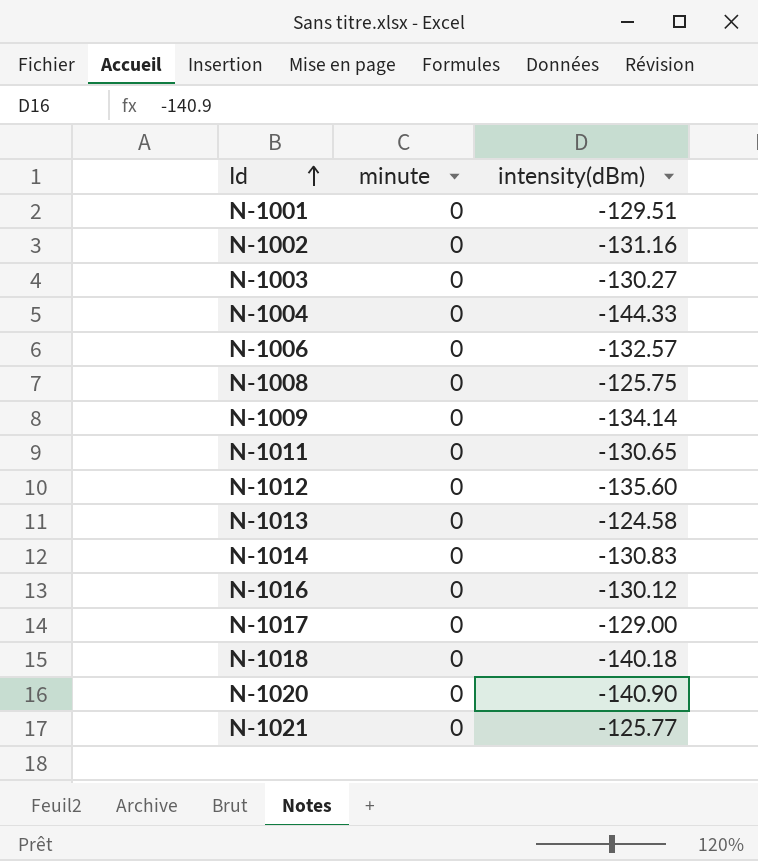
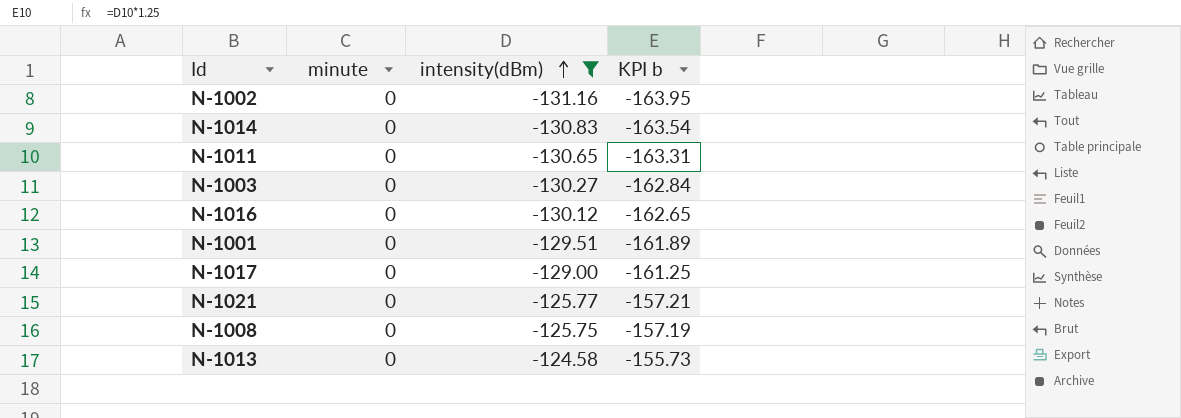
filter: none -> intensity(dBm) >= -131.16
row order: Id ascending -> intensity(dBm) ascending
column KPI b | formula: none -> [intensity(dBm)] * 1.25

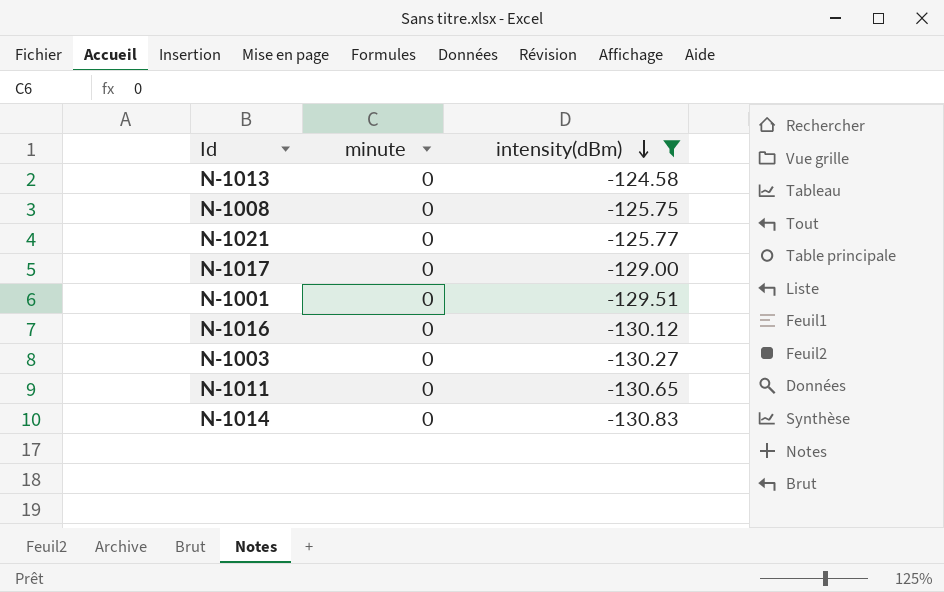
row order: intensity(dBm) ascending -> intensity(dBm) descending
column KPI b | formula: [intensity(dBm)] * 1.25 -> none
row N-1002: 0 | -131.16 | -163.95 -> none

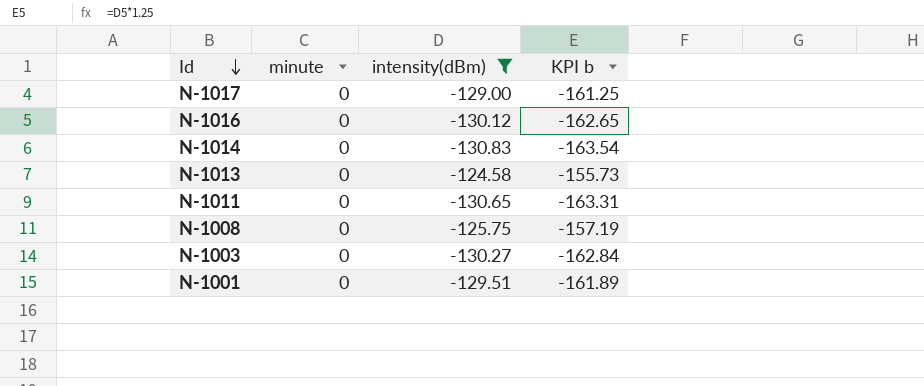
row order: intensity(dBm) descending -> Id descending
column KPI b | formula: none -> [intensity(dBm)] * 1.25
row N-1021: 0 | -125.77 -> none

